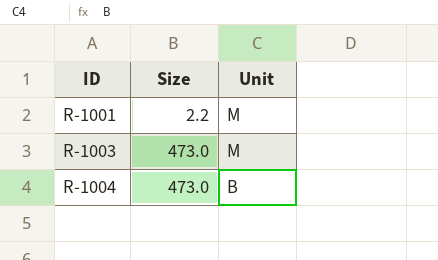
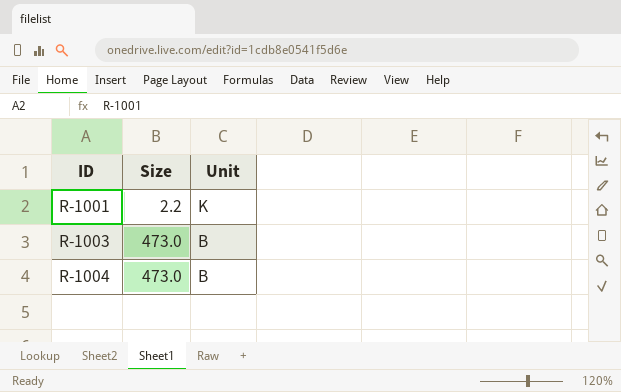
R-1001 | Unit: M -> K
R-1003 | Unit: M -> B

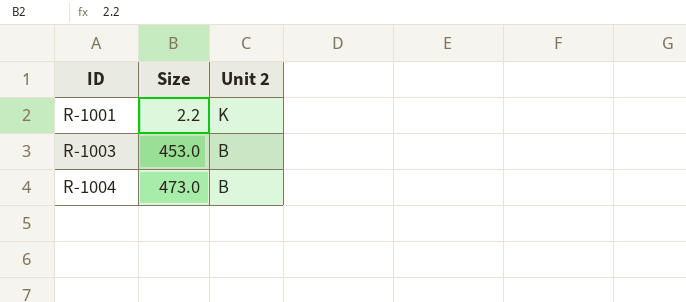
column name: Unit -> Unit 2
R-1003 | Size: 473.0 -> 453.0

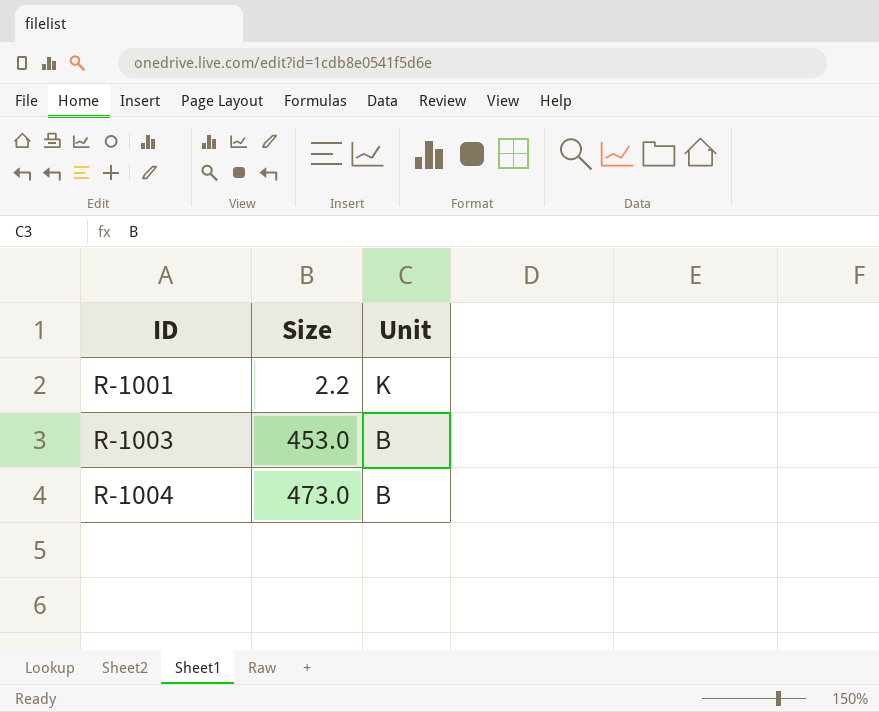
column name: Unit 2 -> Unit

